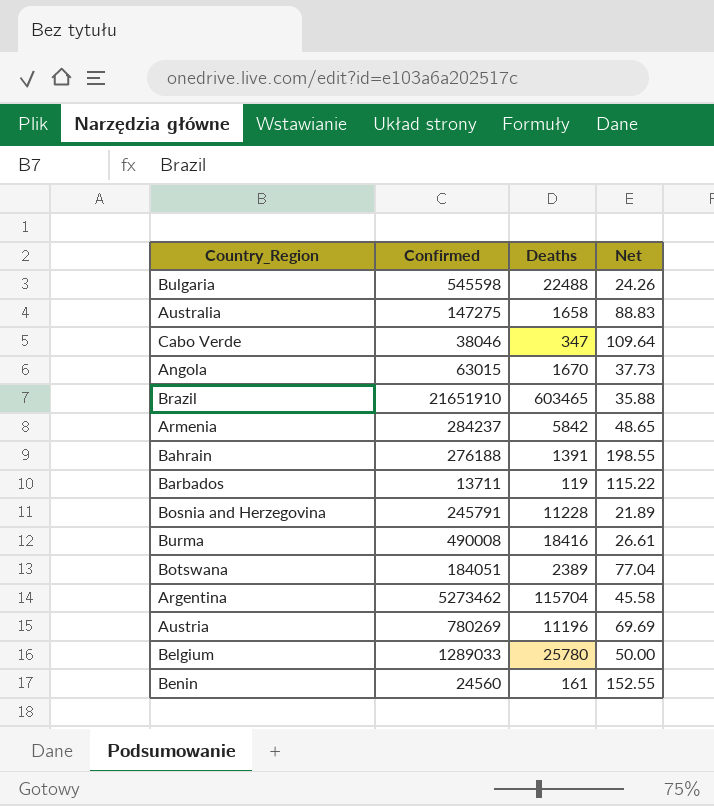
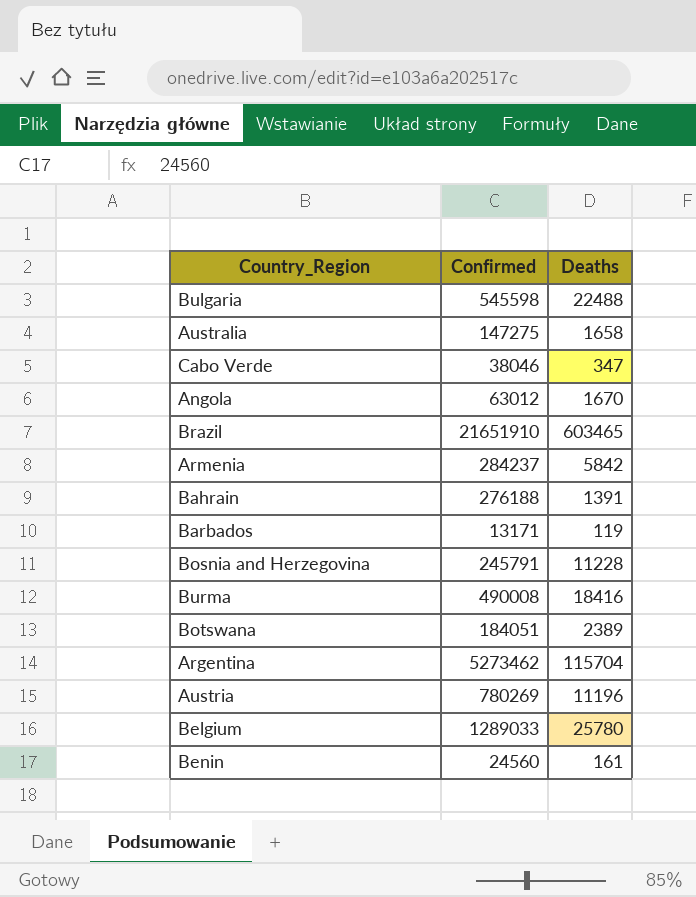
column Net | formula: [Confirmed] / [Deaths] -> none
Angola | Confirmed: 63015 -> 63012
Barbados | Confirmed: 13711 -> 13171

